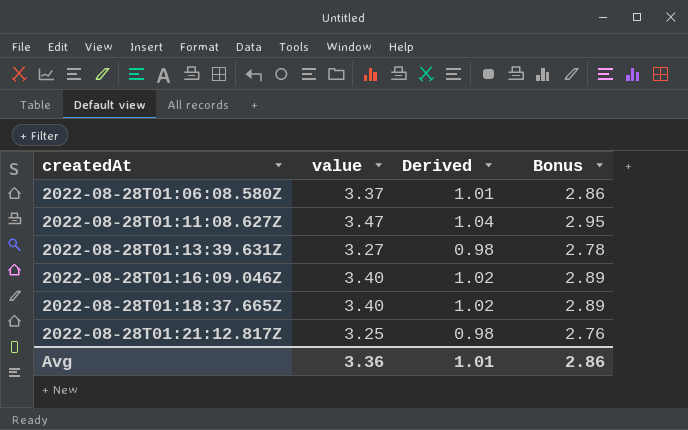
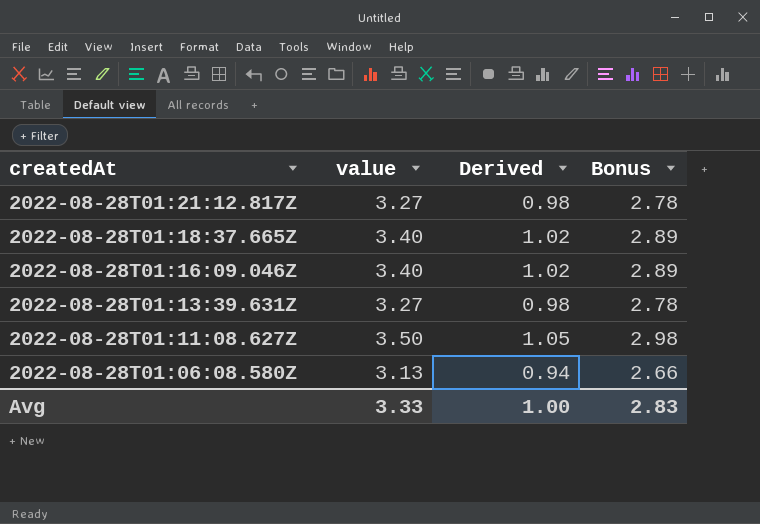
row order: createdAt ascending -> createdAt descending
2022-08-28T01:21:12.817Z | value: 3.25 -> 3.27
2022-08-28T01:21:12.817Z | Bonus: 2.76 -> 2.78
2022-08-28T01:11:08.627Z | value: 3.47 -> 3.50
2022-08-28T01:11:08.627Z | Derived: 1.04 -> 1.05
2022-08-28T01:11:08.627Z | Bonus: 2.95 -> 2.98
2022-08-28T01:06:08.580Z | value: 3.37 -> 3.13
2022-08-28T01:06:08.580Z | Derived: 1.01 -> 0.94
2022-08-28T01:06:08.580Z | Bonus: 2.86 -> 2.66
Avg | value: 3.36 -> 3.33
Avg | Derived: 1.01 -> 1.00
Avg | Bonus: 2.86 -> 2.83

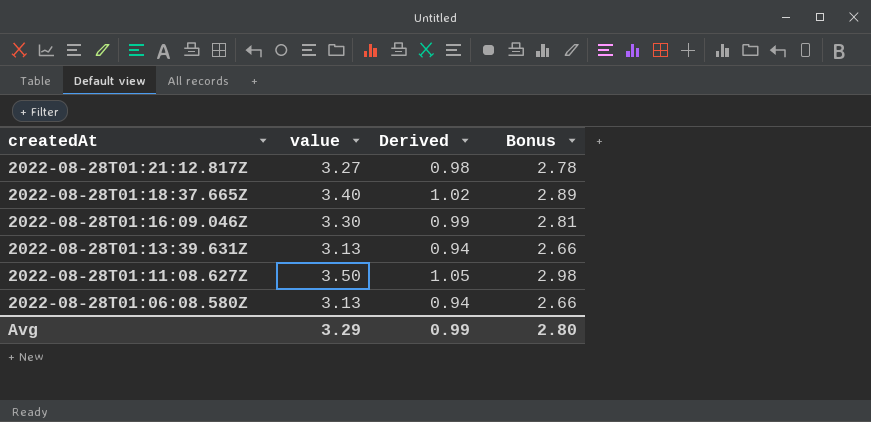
2022-08-28T01:16:09.046Z | value: 3.40 -> 3.30
2022-08-28T01:16:09.046Z | Derived: 1.02 -> 0.99
2022-08-28T01:16:09.046Z | Bonus: 2.89 -> 2.81
2022-08-28T01:13:39.631Z | value: 3.27 -> 3.13
2022-08-28T01:13:39.631Z | Derived: 0.98 -> 0.94
2022-08-28T01:13:39.631Z | Bonus: 2.78 -> 2.66
Avg | value: 3.33 -> 3.29
Avg | Derived: 1.00 -> 0.99
Avg | Bonus: 2.83 -> 2.80

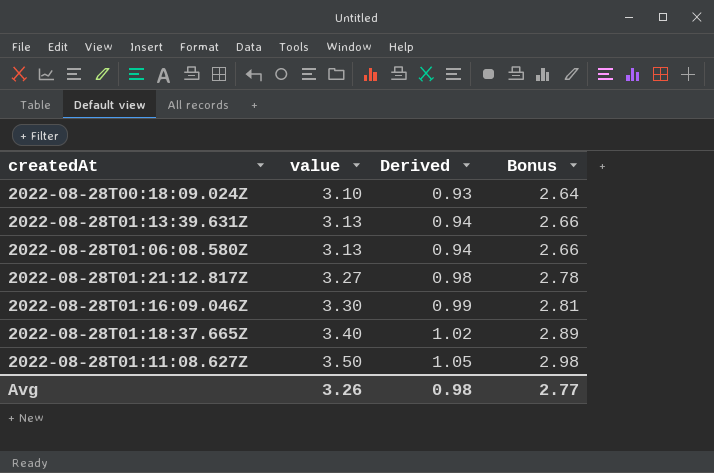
row order: createdAt descending -> value ascending
row 2022-08-28T00:18:09.024Z: none -> 3.10 | 0.93 | 2.64
Avg | value: 3.29 -> 3.26
Avg | Derived: 0.99 -> 0.98
Avg | Bonus: 2.80 -> 2.77

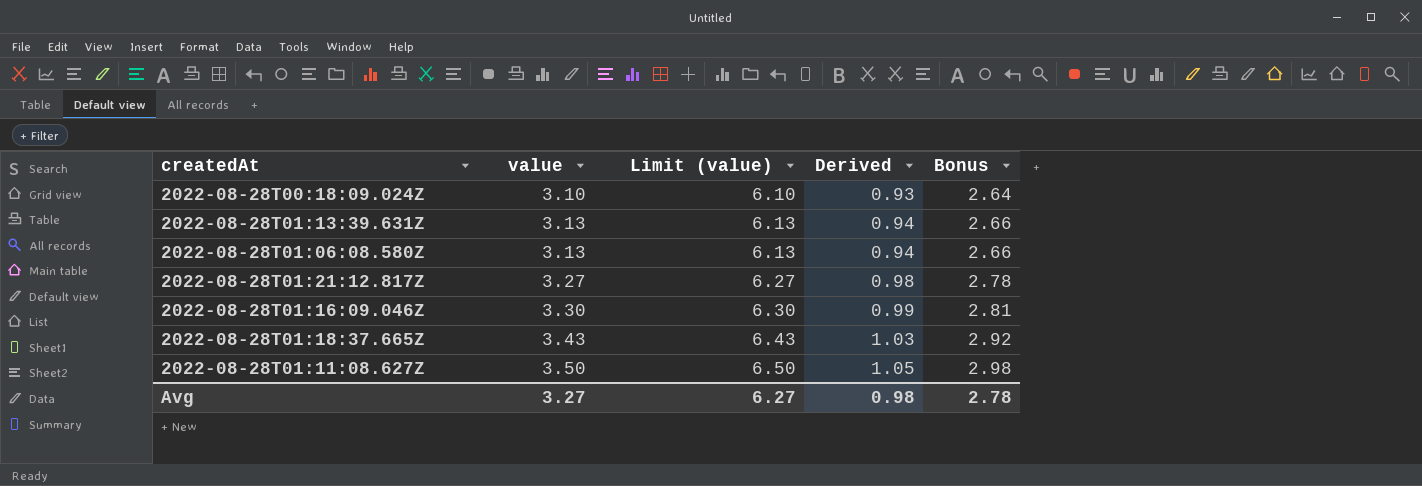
column Limit (value) | formula: none -> [value] + 3
2022-08-28T01:18:37.665Z | value: 3.40 -> 3.43
2022-08-28T01:18:37.665Z | Derived: 1.02 -> 1.03
2022-08-28T01:18:37.665Z | Bonus: 2.89 -> 2.92
Avg | value: 3.26 -> 3.27
Avg | Bonus: 2.77 -> 2.78

